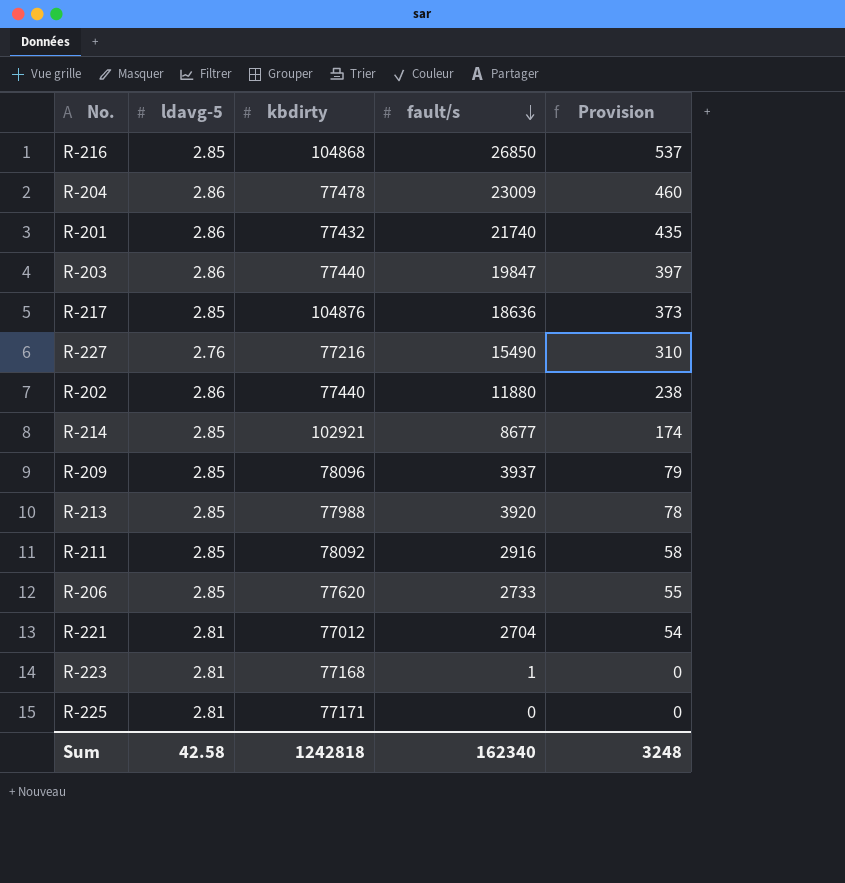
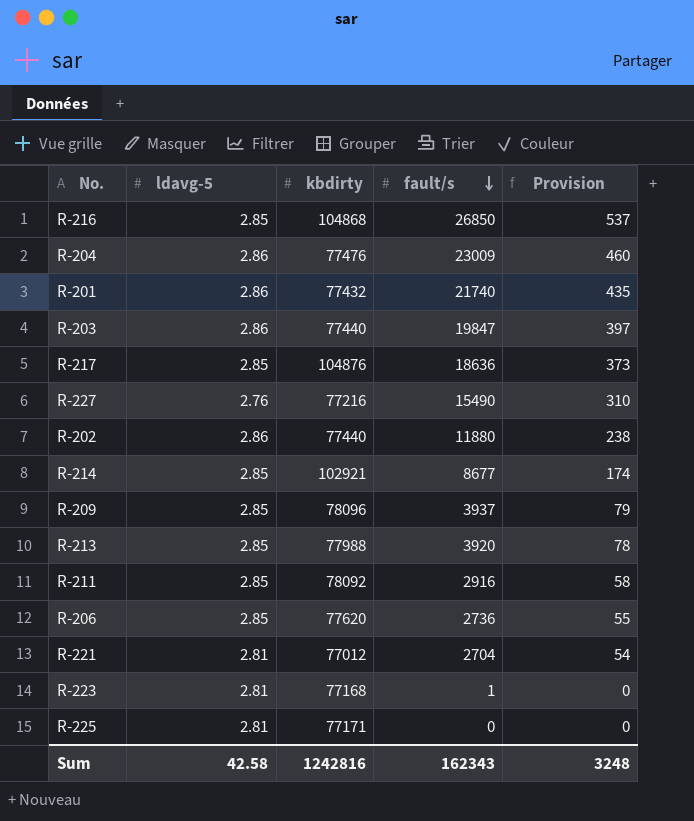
R-204 | kbdirty: 77478 -> 77476
R-206 | fault/s: 2733 -> 2736
Sum | kbdirty: 1242818 -> 1242816
Sum | fault/s: 162340 -> 162343

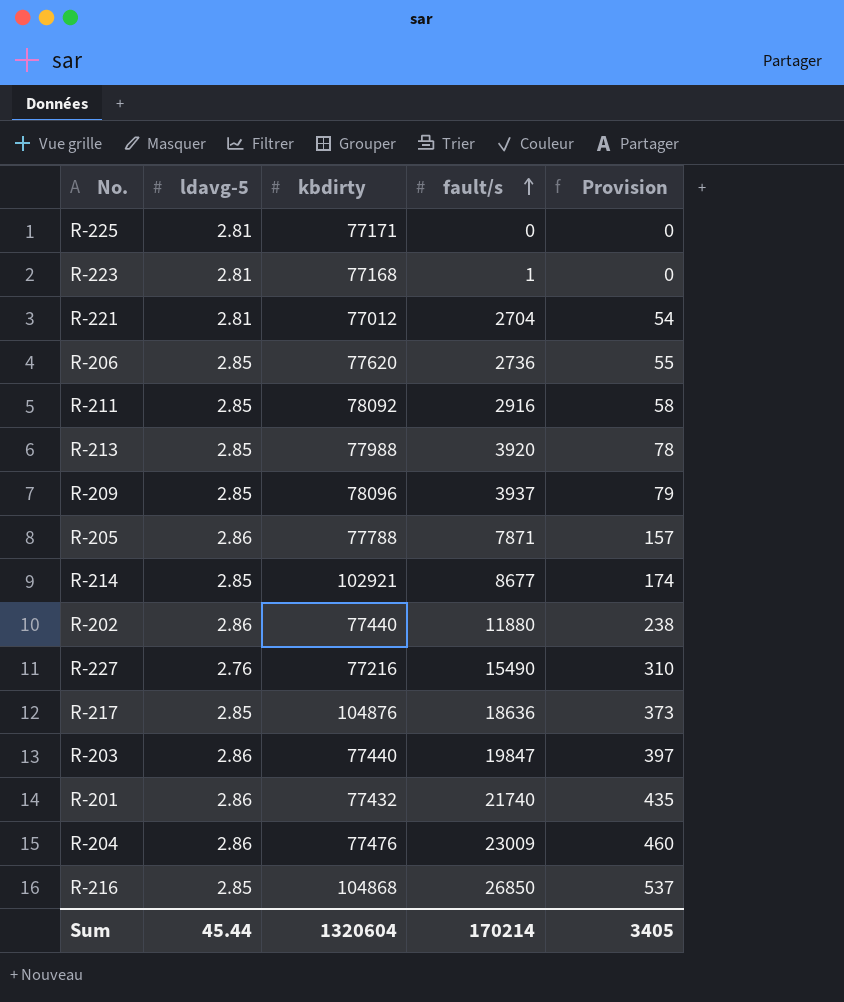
row order: fault/s descending -> fault/s ascending
row R-205: none -> 2.86 | 77788 | 7871 | 157
Sum | ldavg-5: 42.58 -> 45.44
Sum | kbdirty: 1242816 -> 1320604
Sum | fault/s: 162343 -> 170214
Sum | Provision: 3248 -> 3405

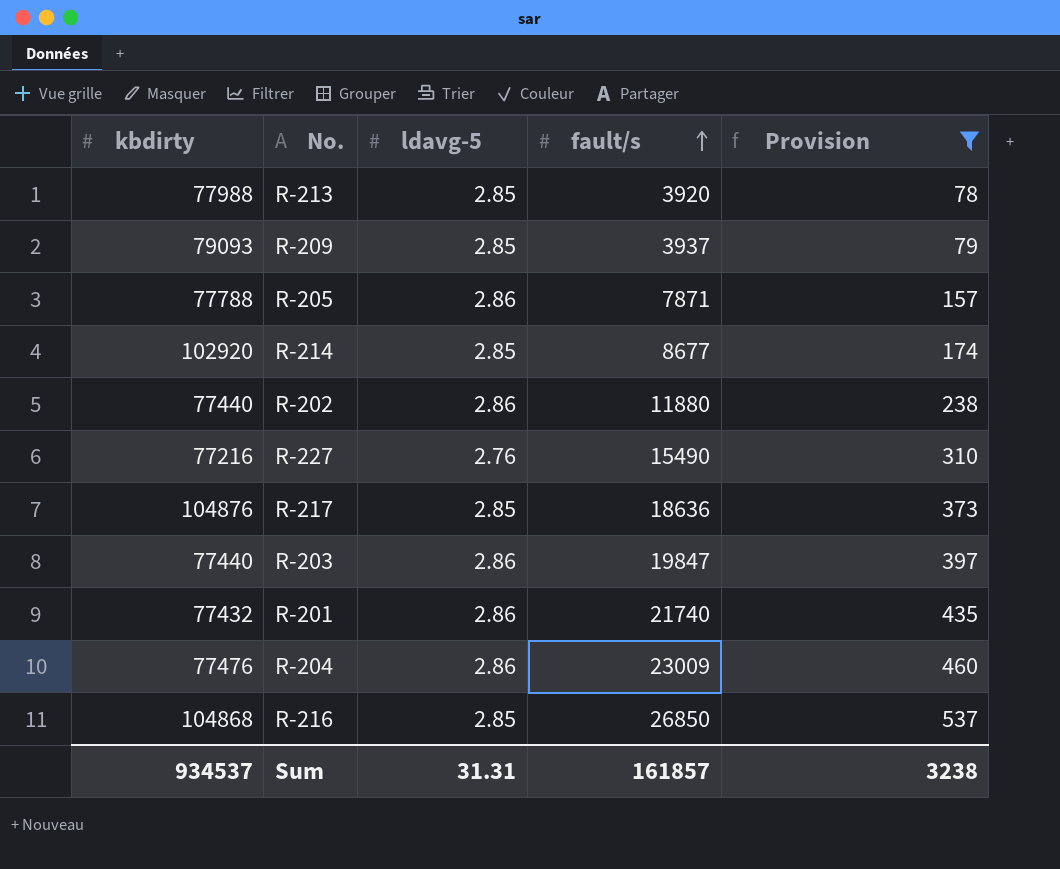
filter: none -> Provision >= 78
column kbdirty | position: 3 -> 1
R-209 | kbdirty: 78096 -> 79093
R-214 | kbdirty: 102921 -> 102920
Sum | kbdirty: 1320604 -> 934537
Sum | ldavg-5: 45.44 -> 31.31
Sum | fault/s: 170214 -> 161857
Sum | Provision: 3405 -> 3238

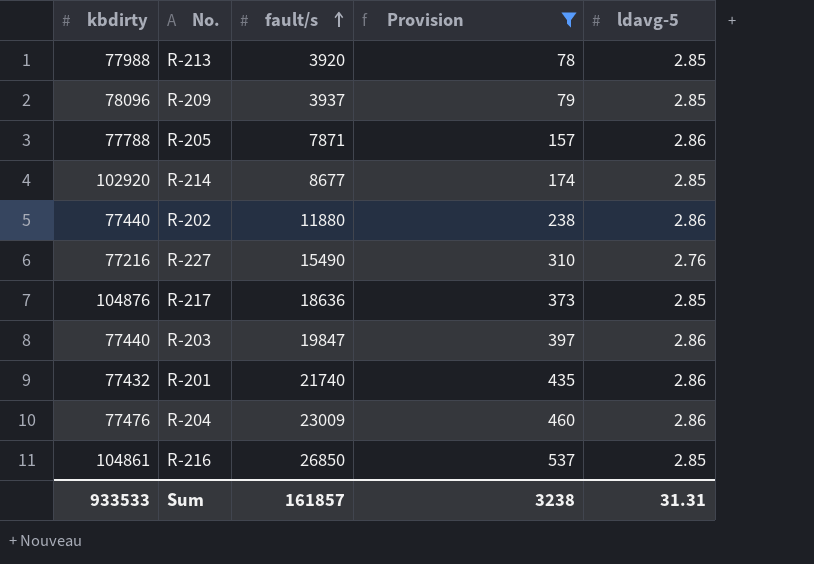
column ldavg-5 | position: 3 -> 5
R-209 | kbdirty: 79093 -> 78096
R-216 | kbdirty: 104868 -> 104861
Sum | kbdirty: 934537 -> 933533

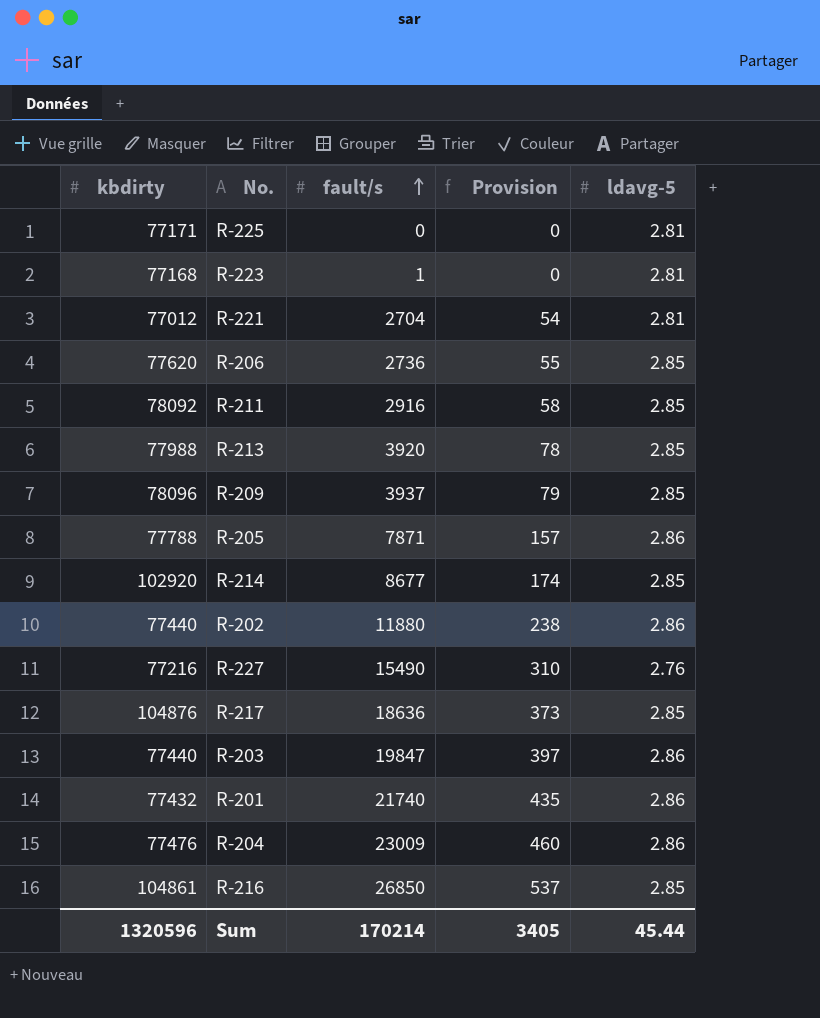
filter: Provision >= 78 -> none
Sum | kbdirty: 933533 -> 1320596
Sum | fault/s: 161857 -> 170214
Sum | Provision: 3238 -> 3405
Sum | ldavg-5: 31.31 -> 45.44

